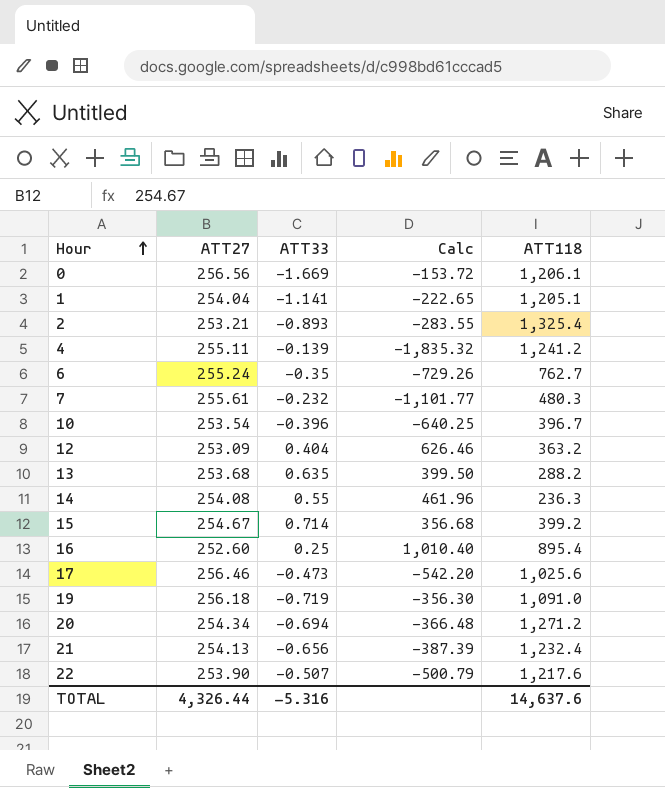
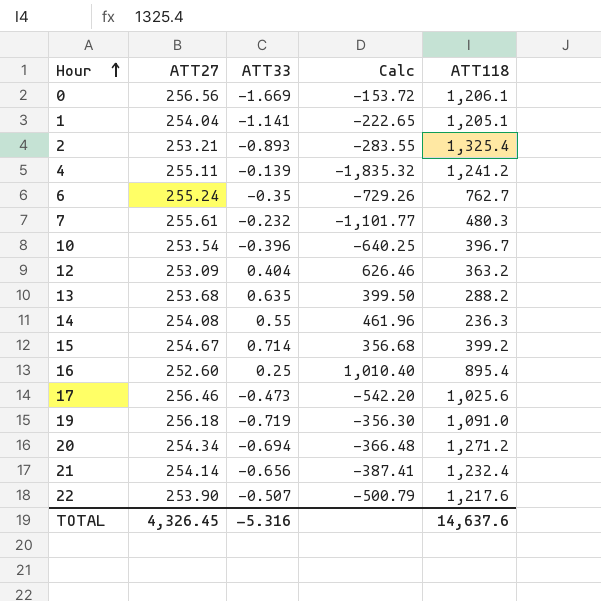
21 | ATT27: 254.13 -> 254.14
21 | Calc: -387.39 -> -387.41
TOTAL | ATT27: 4,326.44 -> 4,326.45

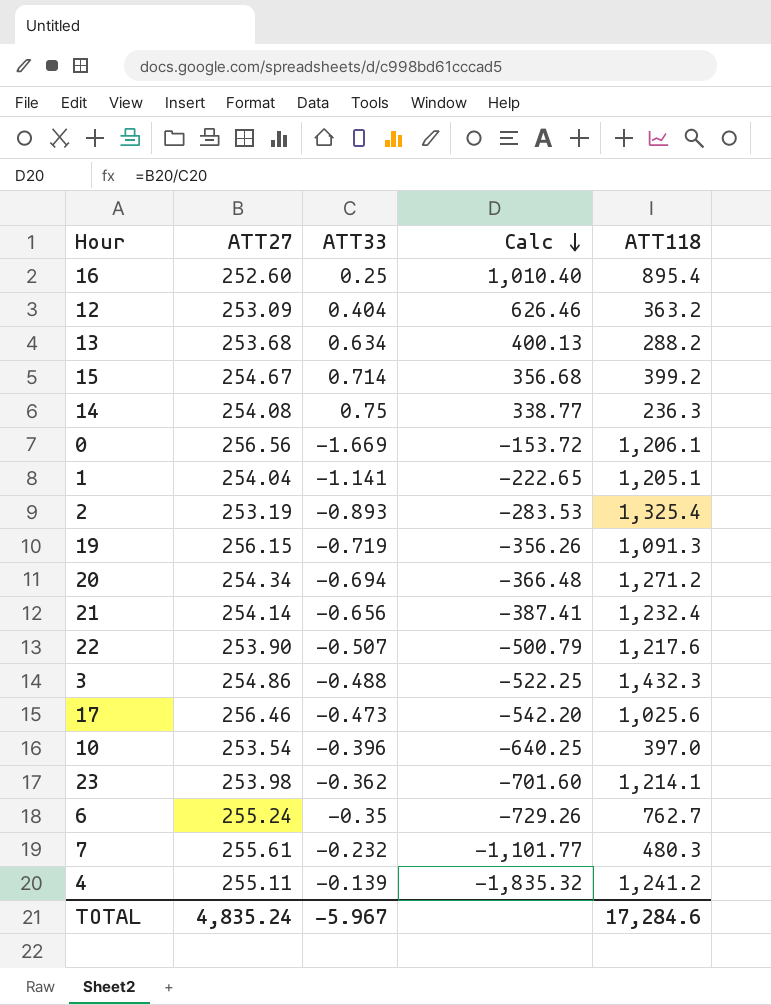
row order: Hour ascending -> Calc descending
13 | ATT33: 0.635 -> 0.634
13 | Calc: 399.50 -> 400.13
14 | ATT33: 0.55 -> 0.75
14 | Calc: 461.96 -> 338.77
2 | ATT27: 253.21 -> 253.19
2 | Calc: -283.55 -> -283.53
19 | ATT27: 256.18 -> 256.15
19 | Calc: -356.30 -> -356.26
19 | ATT118: 1,091.0 -> 1,091.3
row 3: none -> 254.86 | -0.488 | -522.25 | 1,432.3
10 | ATT118: 396.7 -> 397.0
row 23: none -> 253.98 | -0.362 | -701.60 | 1,214.1
TOTAL | ATT27: 4,326.45 -> 4,835.24
TOTAL | ATT33: -5.316 -> -5.967
TOTAL | ATT118: 14,637.6 -> 17,284.6

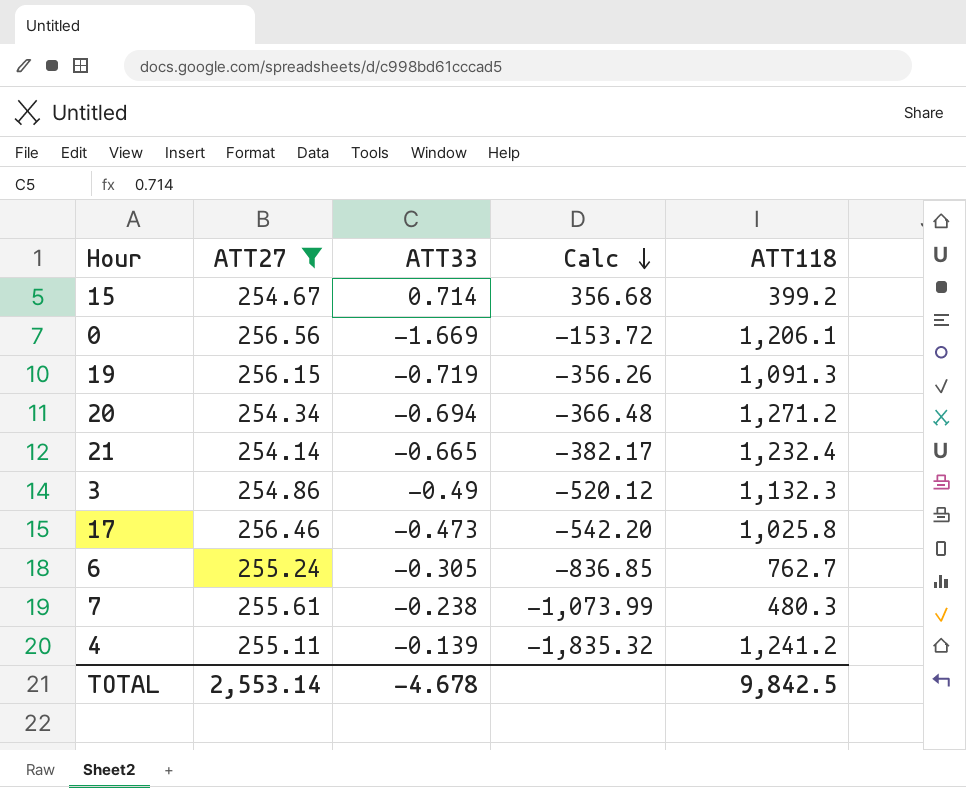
filter: none -> ATT27 >= 254.14
21 | ATT33: -0.656 -> -0.665
21 | Calc: -387.41 -> -382.17
3 | ATT33: -0.488 -> -0.49
3 | Calc: -522.25 -> -520.12
3 | ATT118: 1,432.3 -> 1,132.3
17 | ATT118: 1,025.6 -> 1,025.8
6 | ATT33: -0.35 -> -0.305
6 | Calc: -729.26 -> -836.85
7 | ATT33: -0.232 -> -0.238
7 | Calc: -1,101.77 -> -1,073.99
TOTAL | ATT27: 4,835.24 -> 2,553.14
TOTAL | ATT33: -5.967 -> -4.678
TOTAL | ATT118: 17,284.6 -> 9,842.5

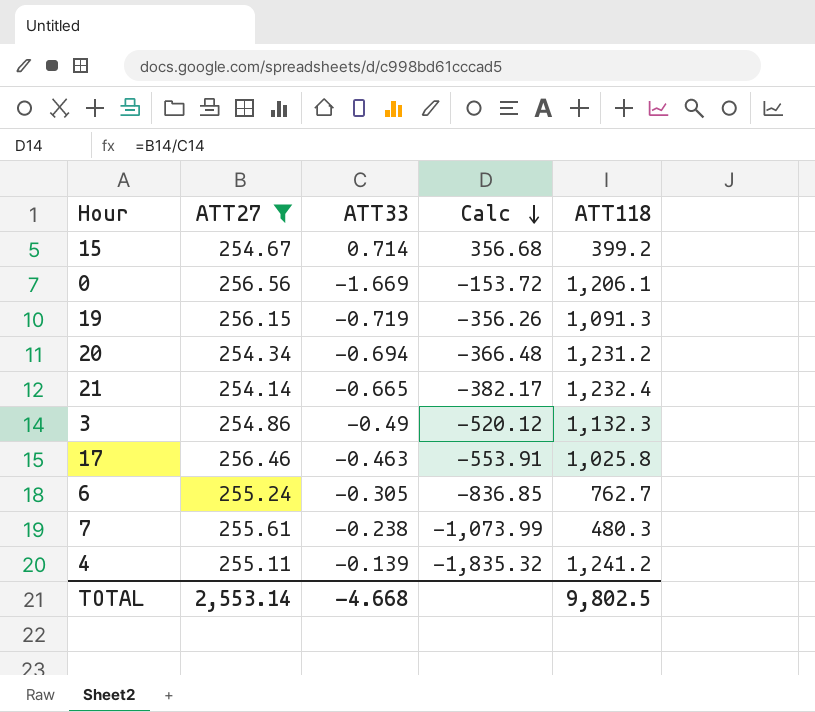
20 | ATT118: 1,271.2 -> 1,231.2
17 | ATT33: -0.473 -> -0.463
17 | Calc: -542.20 -> -553.91
TOTAL | ATT33: -4.678 -> -4.668
TOTAL | ATT118: 9,842.5 -> 9,802.5

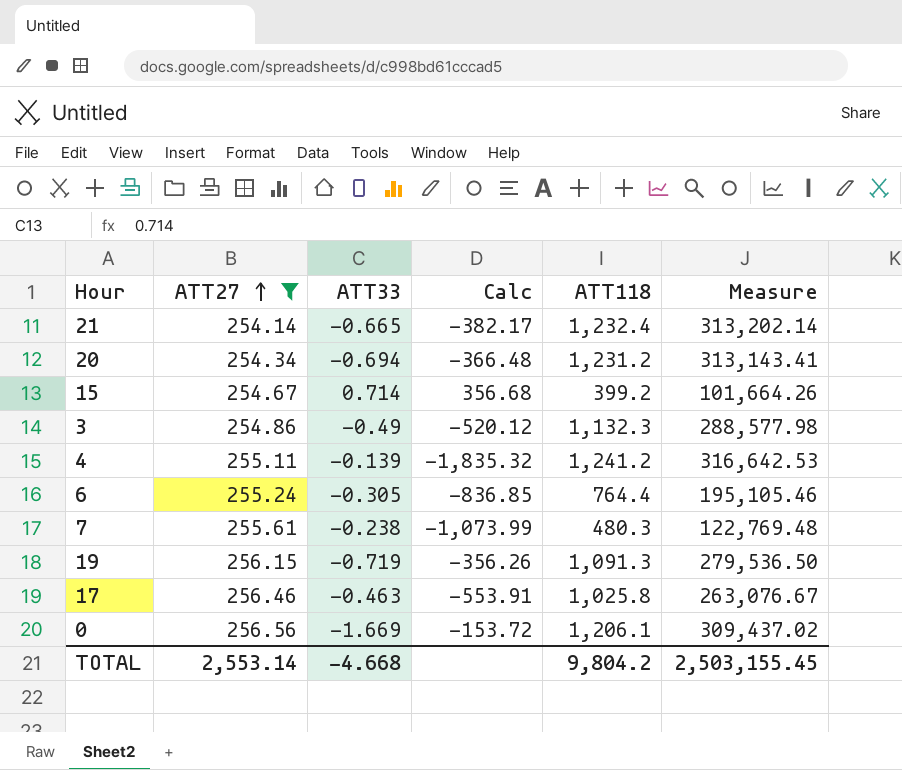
row order: Calc descending -> ATT27 ascending
column Measure | formula: none -> [ATT27] * [ATT118]
6 | ATT118: 762.7 -> 764.4
TOTAL | ATT118: 9,802.5 -> 9,804.2

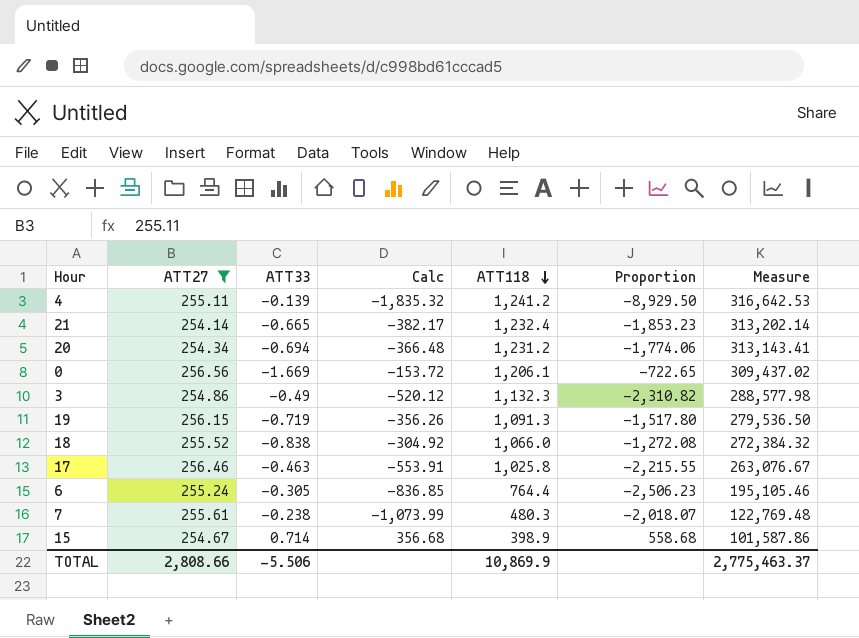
row order: ATT27 ascending -> ATT118 descending
column Proportion | formula: none -> [ATT118] / [ATT33]
row 18: none -> 255.52 | -0.838 | -304.92 | 1,066.0 | -1,272.08 | 272,384.32
15 | ATT118: 399.2 -> 398.9
15 | Measure: 101,664.26 -> 101,587.86
TOTAL | ATT27: 2,553.14 -> 2,808.66
TOTAL | ATT33: -4.668 -> -5.506
TOTAL | ATT118: 9,804.2 -> 10,869.9
TOTAL | Measure: 2,503,155.45 -> 2,775,463.37

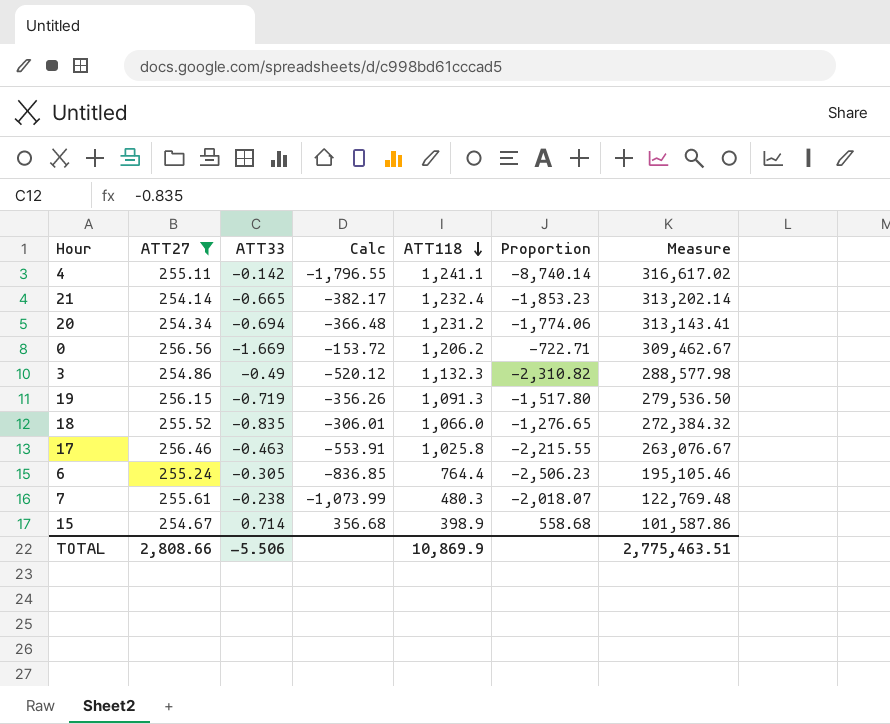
4 | ATT33: -0.139 -> -0.142
4 | Calc: -1,835.32 -> -1,796.55
4 | ATT118: 1,241.2 -> 1,241.1
4 | Proportion: -8,929.50 -> -8,740.14
4 | Measure: 316,642.53 -> 316,617.02
0 | ATT118: 1,206.1 -> 1,206.2
0 | Proportion: -722.65 -> -722.71
0 | Measure: 309,437.02 -> 309,462.67
18 | ATT33: -0.838 -> -0.835
18 | Calc: -304.92 -> -306.01
18 | Proportion: -1,272.08 -> -1,276.65
TOTAL | Measure: 2,775,463.37 -> 2,775,463.51

